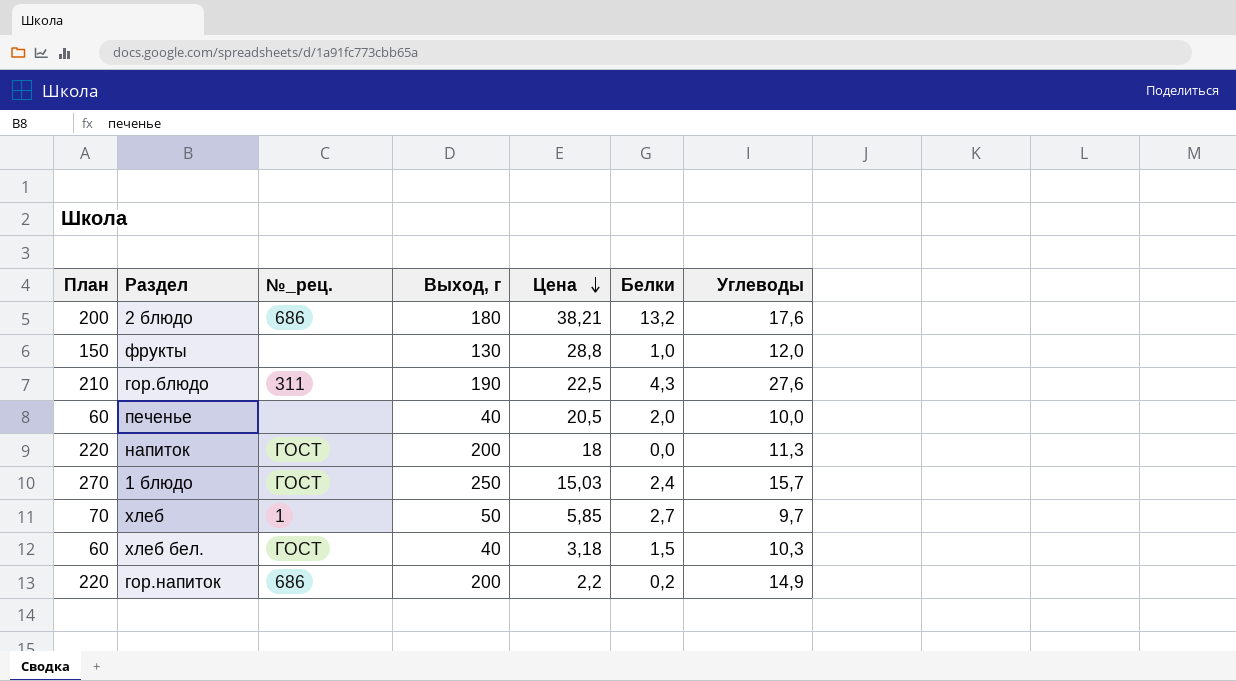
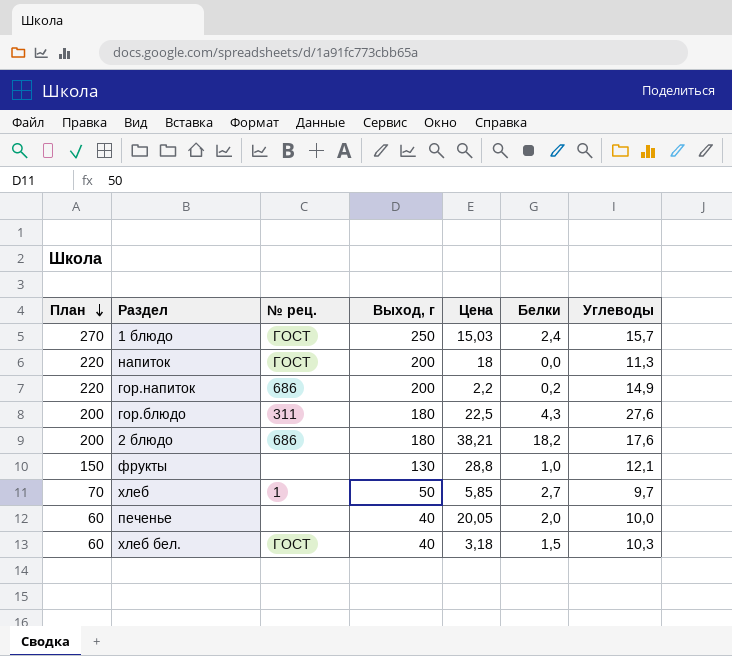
row order: Цена descending -> План descending
column name: №_рец. -> № рец.
гор.блюдо | План: 210 -> 200
гор.блюдо | Выход, г: 190 -> 180
2 блюдо | Белки: 13,2 -> 18,2
фрукты | Углеводы: 12,0 -> 12,1
печенье | Цена: 20,5 -> 20,05

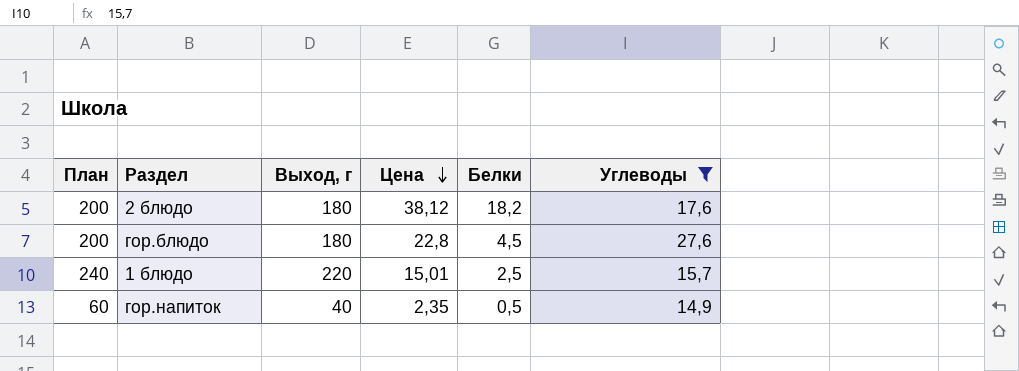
filter: none -> Углеводы >= 14,9
row order: План descending -> Цена descending
column № рец. | position: 3 -> none
2 блюдо | Цена: 38,21 -> 38,12
гор.блюдо | Цена: 22,5 -> 22,8
гор.блюдо | Белки: 4,3 -> 4,5
1 блюдо | План: 270 -> 240
1 блюдо | Выход, г: 250 -> 220
1 блюдо | Цена: 15,03 -> 15,01
1 блюдо | Белки: 2,4 -> 2,5
гор.напиток | План: 220 -> 60
гор.напиток | Выход, г: 200 -> 40
гор.напиток | Цена: 2,2 -> 2,35
гор.напиток | Белки: 0,2 -> 0,5

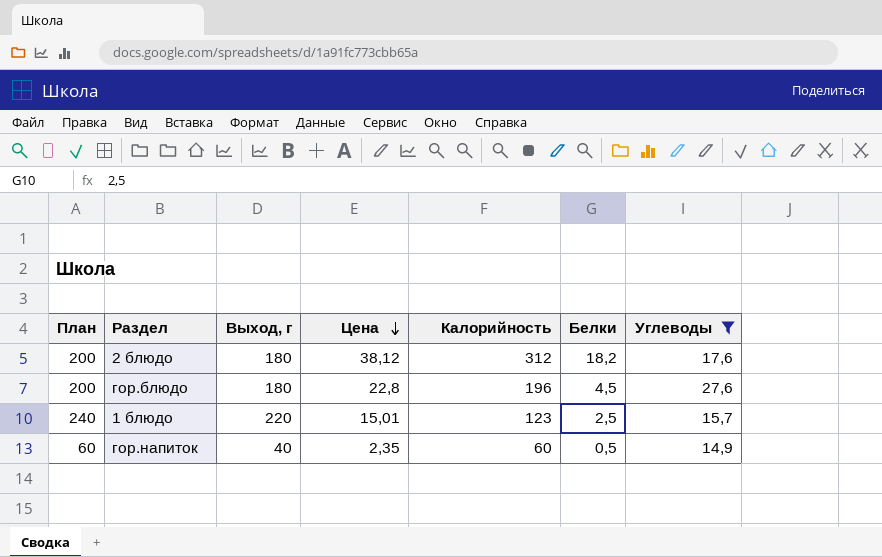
column Калорийность | position: none -> 5

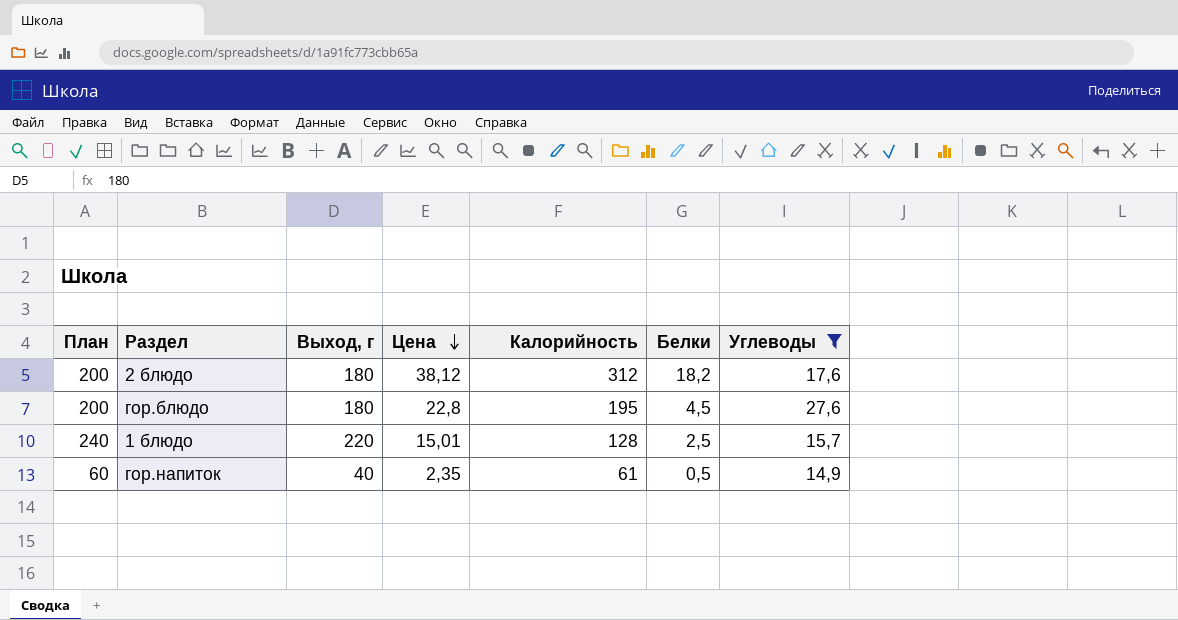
гор.блюдо | Калорийность: 196 -> 195
1 блюдо | Калорийность: 123 -> 128
гор.напиток | Калорийность: 60 -> 61

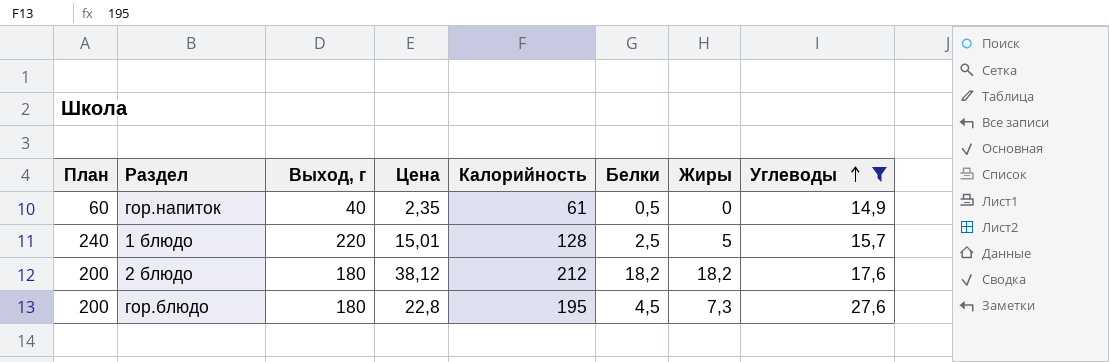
row order: Цена descending -> Углеводы ascending
column Жиры | position: none -> 7
2 блюдо | Калорийность: 312 -> 212

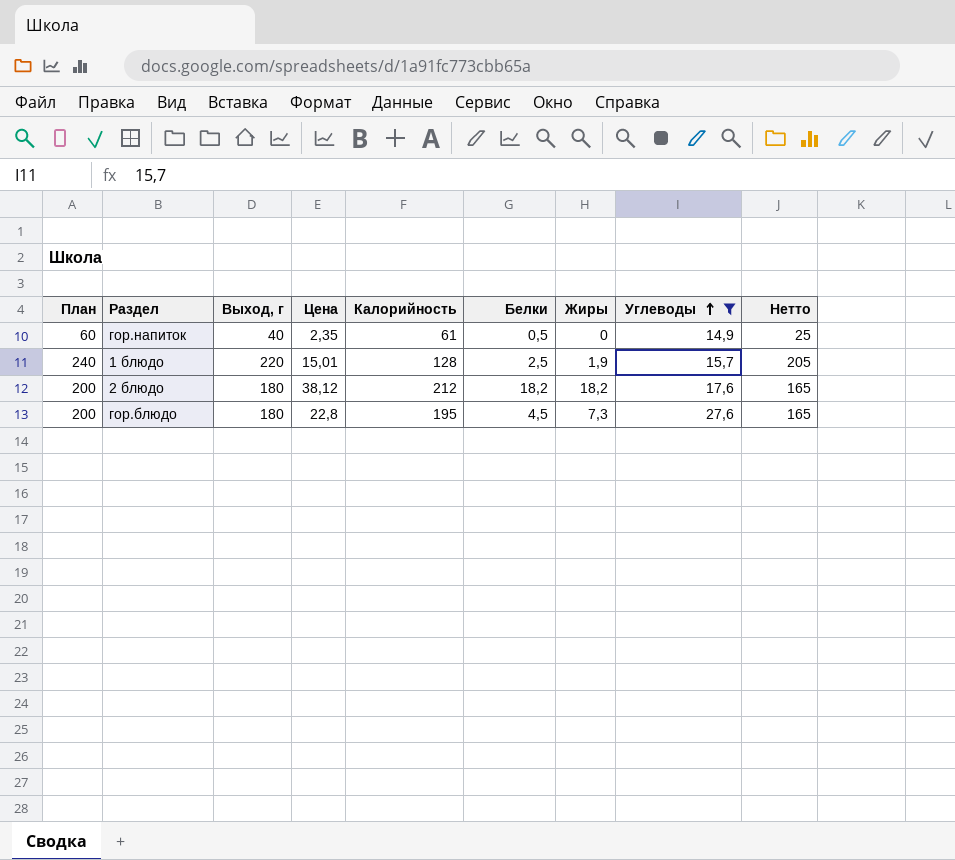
column Нетто | formula: none -> [Выход, г] - 15
1 блюдо | Жиры: 5 -> 1,9

